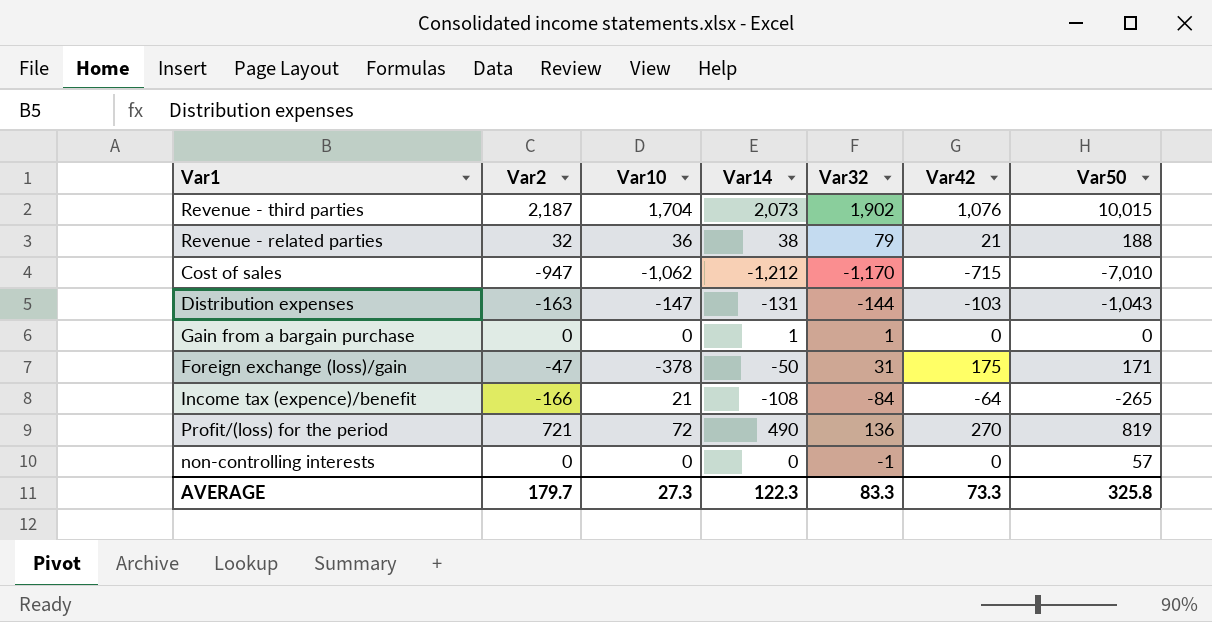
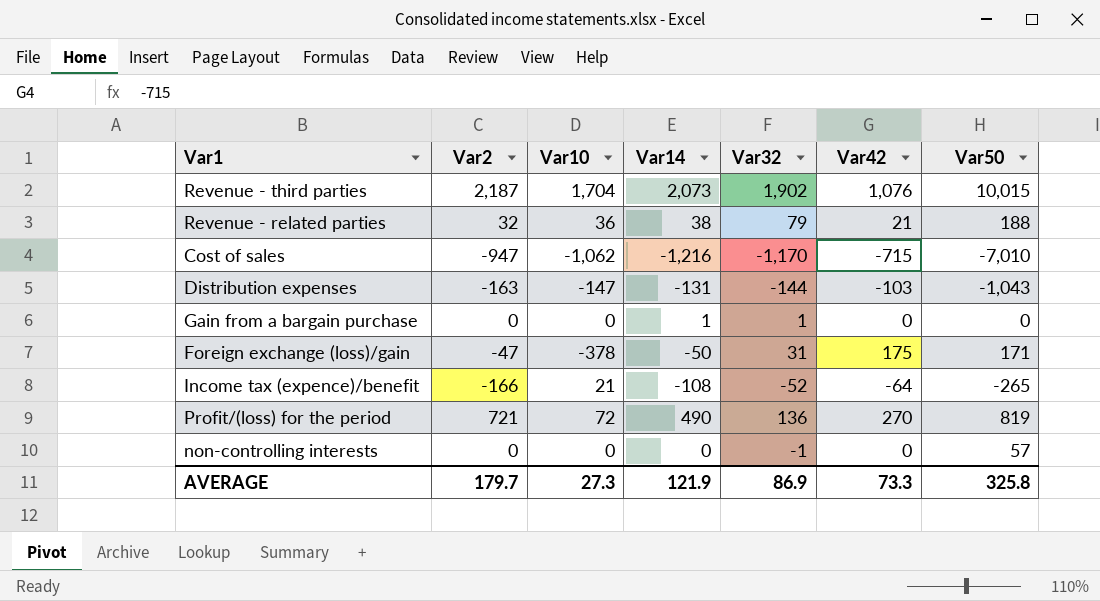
Cost of sales | Var14: -1,212 -> -1,216
Income tax (expence)/benefit | Var32: -84 -> -52
AVERAGE | Var14: 122.3 -> 121.9
AVERAGE | Var32: 83.3 -> 86.9

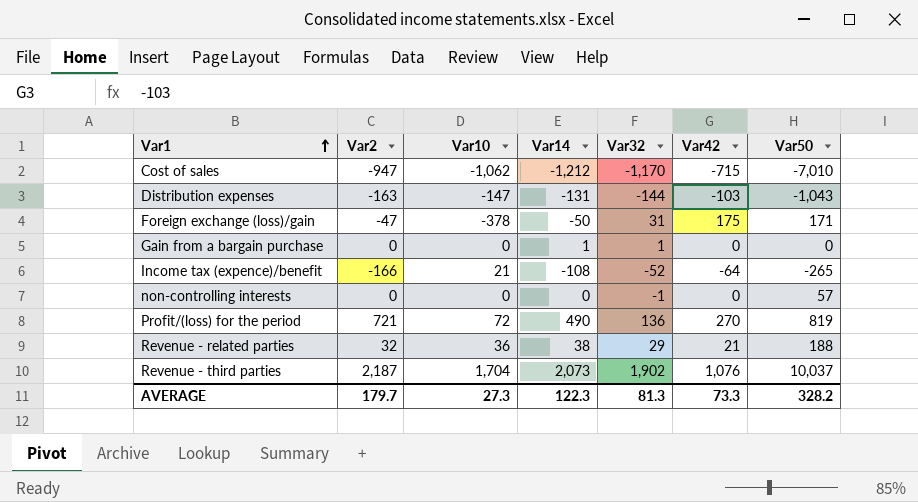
row order: none -> Var1 ascending
Cost of sales | Var14: -1,216 -> -1,212
Revenue - related parties | Var32: 79 -> 29
Revenue - third parties | Var50: 10,015 -> 10,037
AVERAGE | Var14: 121.9 -> 122.3
AVERAGE | Var32: 86.9 -> 81.3
AVERAGE | Var50: 325.8 -> 328.2

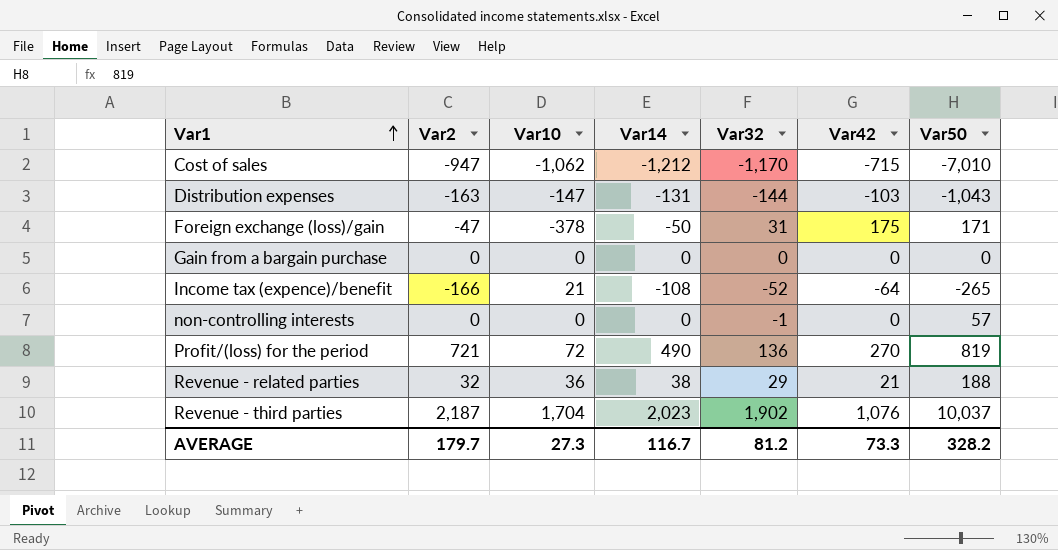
Gain from a bargain purchase | Var14: 1 -> 0
Gain from a bargain purchase | Var32: 1 -> 0
Revenue - third parties | Var14: 2,073 -> 2,023
AVERAGE | Var14: 122.3 -> 116.7
AVERAGE | Var32: 81.3 -> 81.2

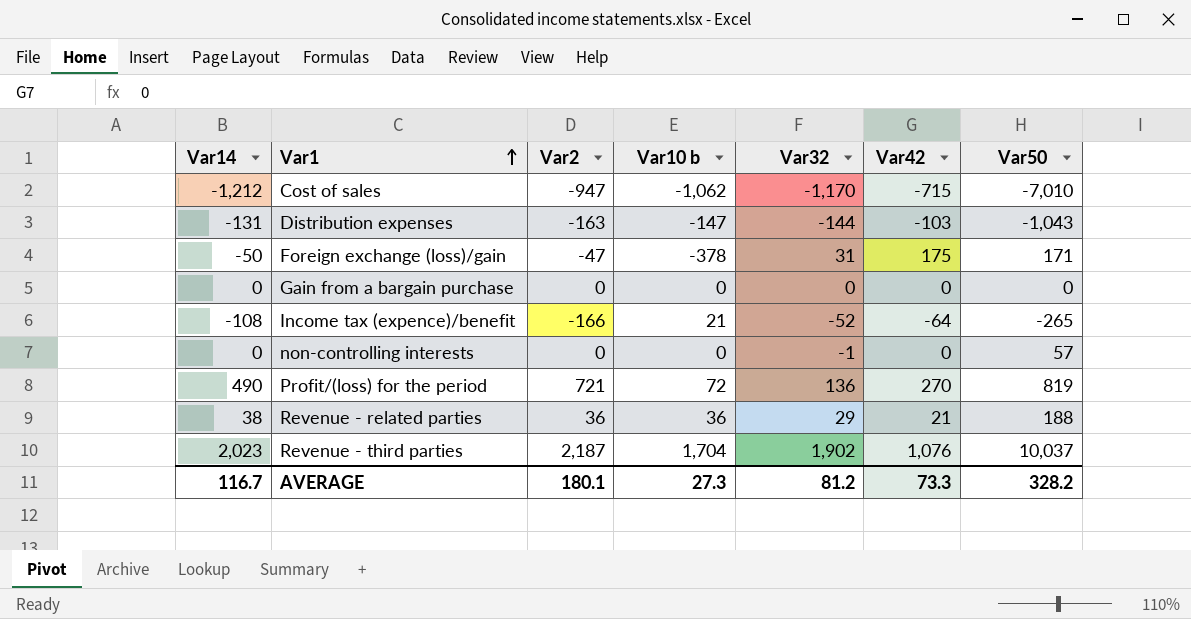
column Var14 | position: 4 -> 1
column name: Var10 -> Var10 b
Revenue - related parties | Var2: 32 -> 36
AVERAGE | Var2: 179.7 -> 180.1

